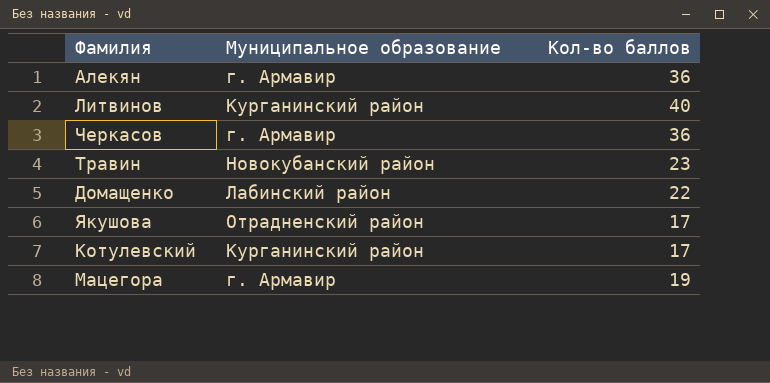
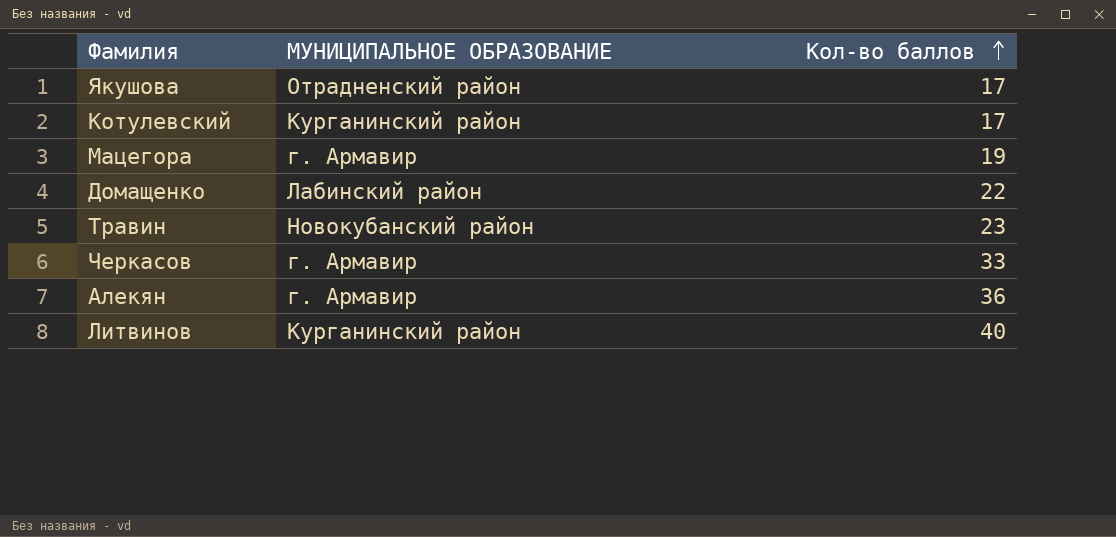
row order: none -> Кол-во баллов ascending
column name: Муниципальное образование -> МУНИЦИПАЛЬНОЕ ОБРАЗОВАНИЕ
Черкасов | Кол-во баллов: 36 -> 33

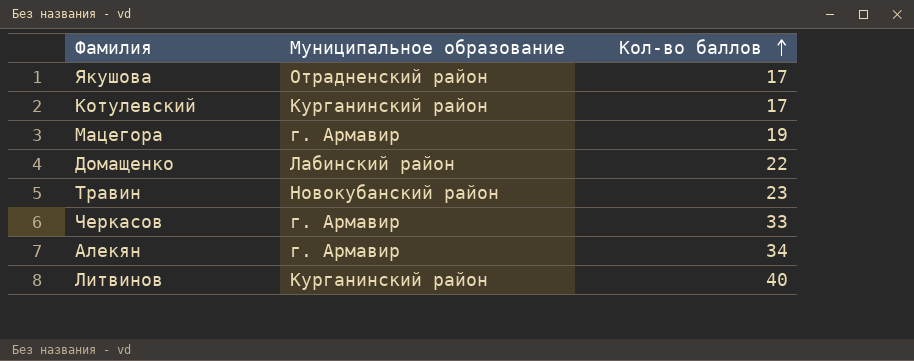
column name: МУНИЦИПАЛЬНОЕ ОБРАЗОВАНИЕ -> Муниципальное образование
Алекян | Кол-во баллов: 36 -> 34

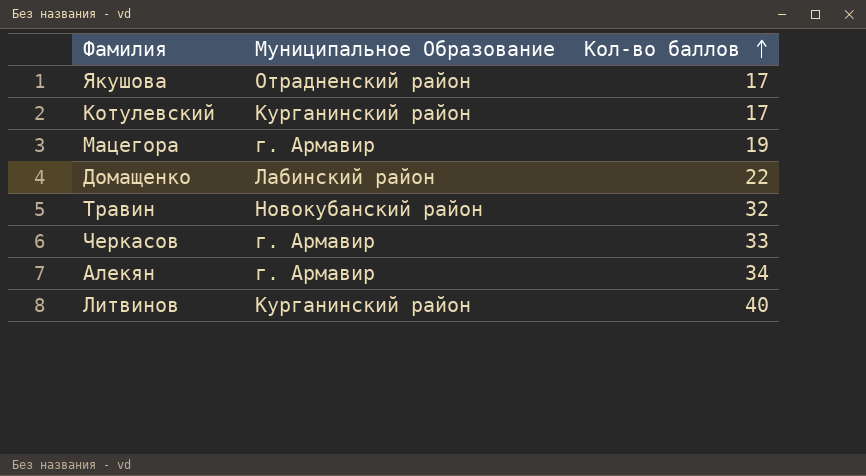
column name: Муниципальное образование -> Муниципальное Образование
Травин | Кол-во баллов: 23 -> 32

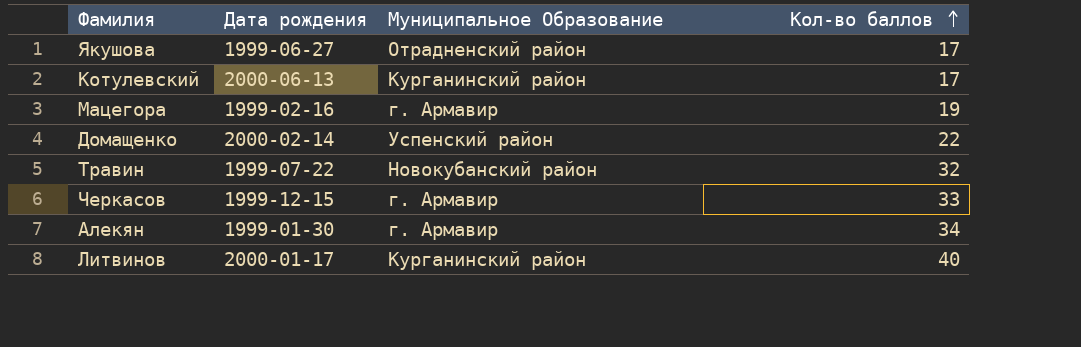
column Дата рождения | position: none -> 2
Домащенко | Муниципальное Образование: Лабинский район -> Успенский район

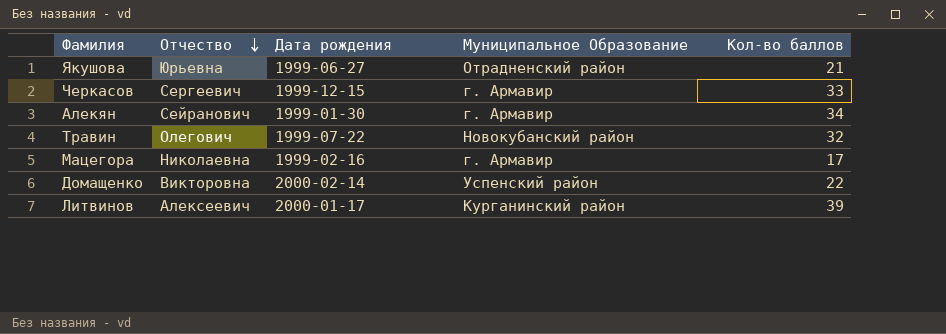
row order: Кол-во баллов ascending -> Отчество descending
column Отчество | position: none -> 2
row Котулевский: 2000-06-13 | Курганинский район | 17 -> none
Якушова | Кол-во баллов: 17 -> 21
Мацегора | Кол-во баллов: 19 -> 17
Литвинов | Кол-во баллов: 40 -> 39

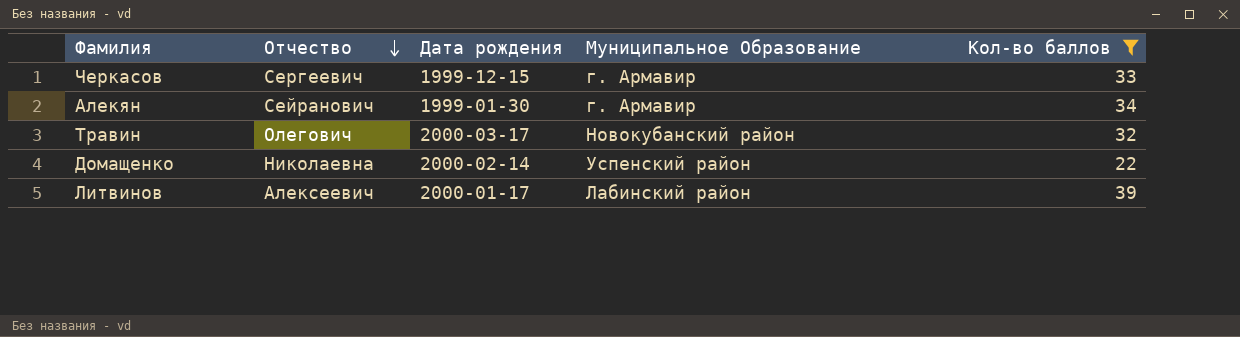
filter: none -> Кол-во баллов >= 22
Травин | Дата рождения: 1999-07-22 -> 2000-03-17
Домащенко | Отчество: Викторовна -> Николаевна
Литвинов | Муниципальное Образование: Курганинский район -> Лабинский район

